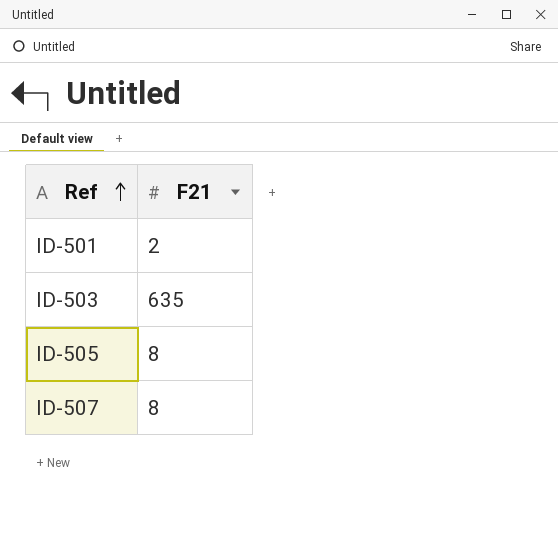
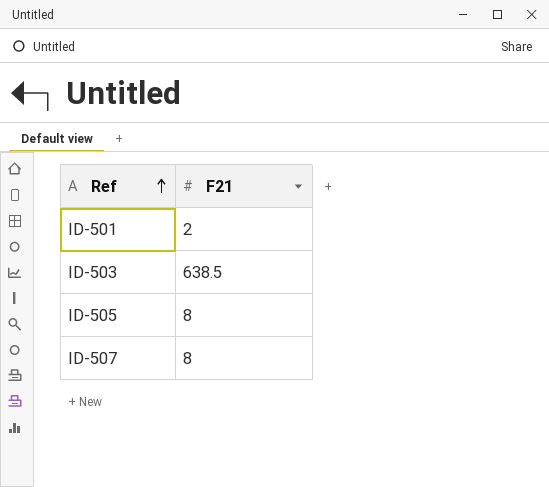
ID-503 | F21: 635 -> 638.5

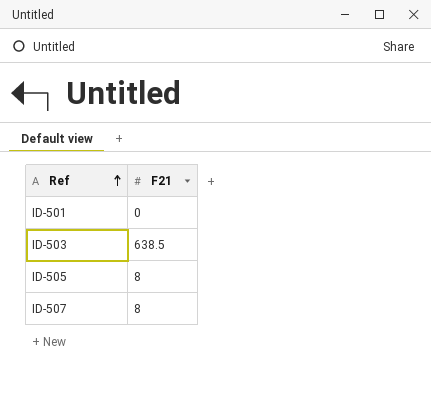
ID-501 | F21: 2 -> 0

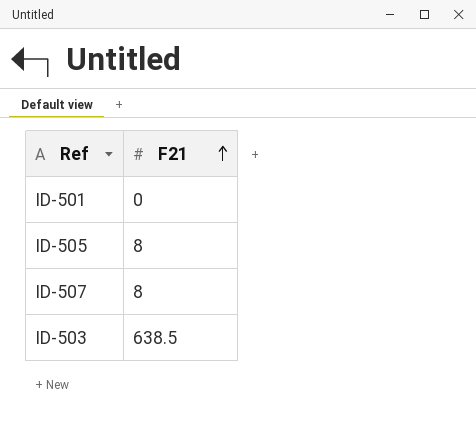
row order: Ref ascending -> F21 ascending

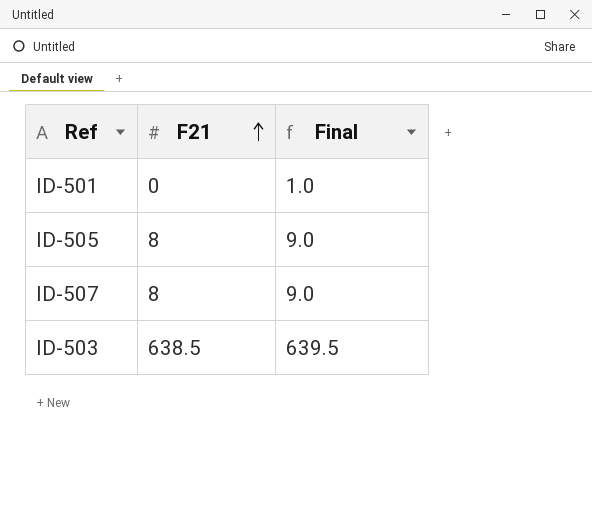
column Final | formula: none -> [F21] + 1

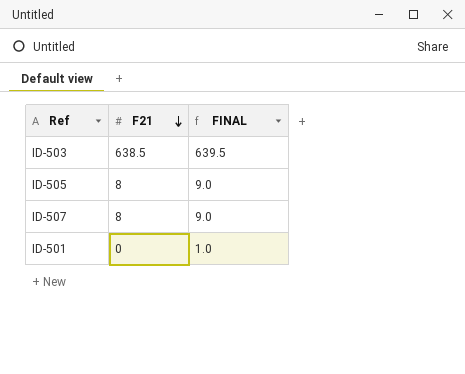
row order: F21 ascending -> F21 descending
column name: Final -> FINAL

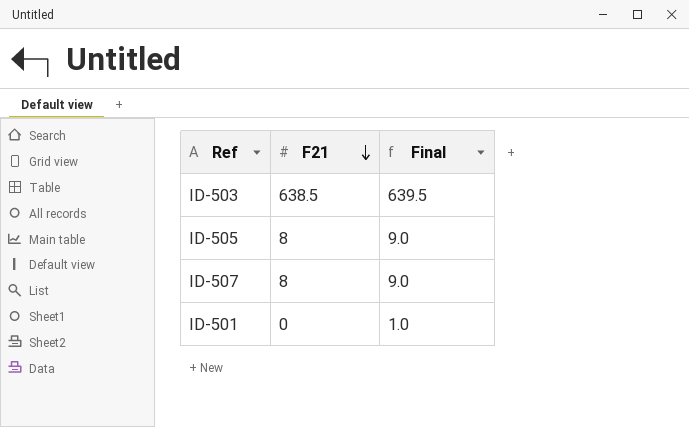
column name: FINAL -> Final

